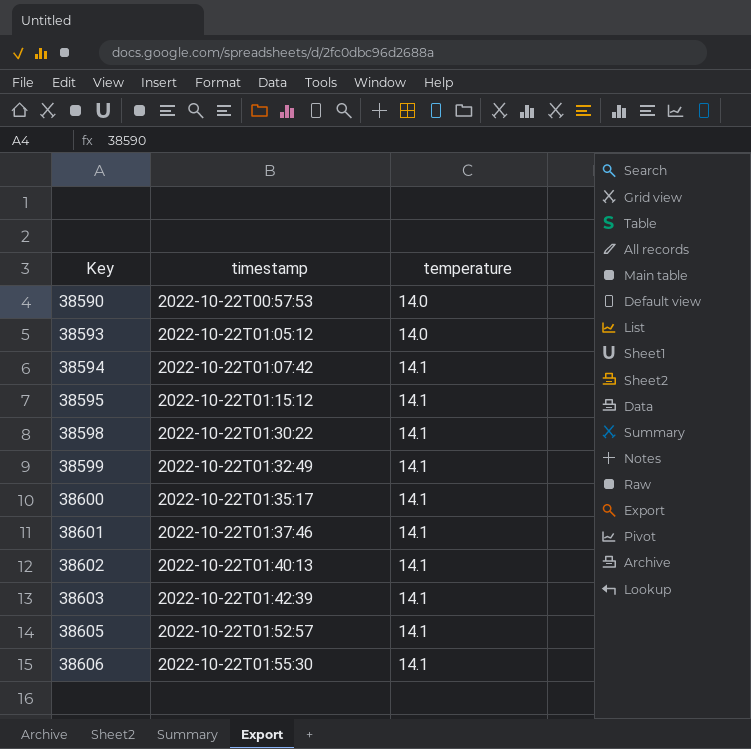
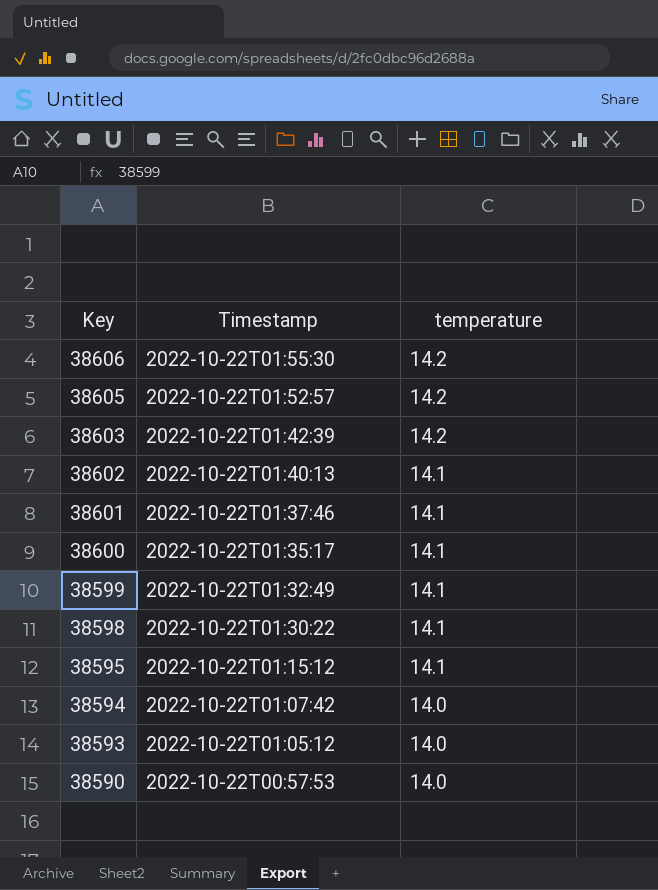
row order: Key ascending -> Key descending
column name: timestamp -> Timestamp
38606 | temperature: 14.1 -> 14.2
38605 | temperature: 14.1 -> 14.2
38603 | temperature: 14.1 -> 14.2
38594 | temperature: 14.1 -> 14.0

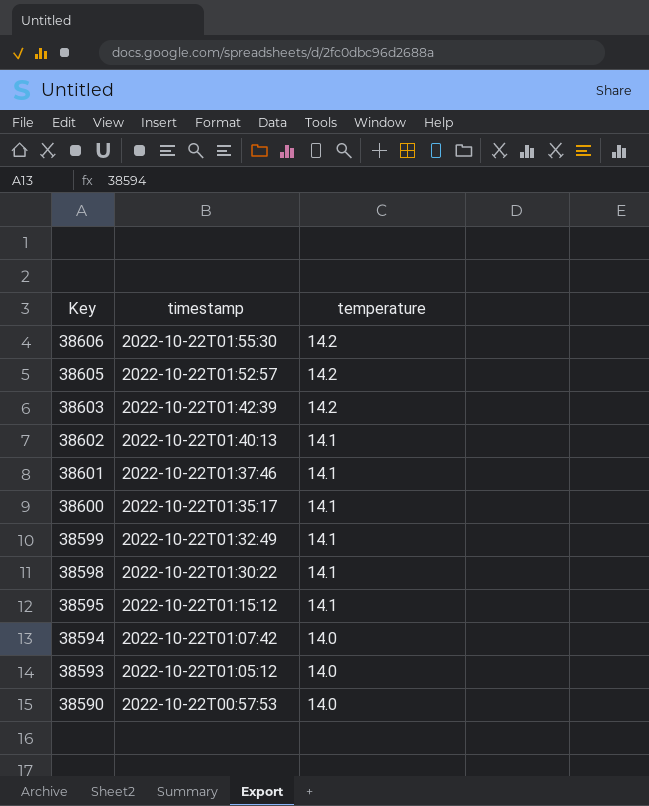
column name: Timestamp -> timestamp

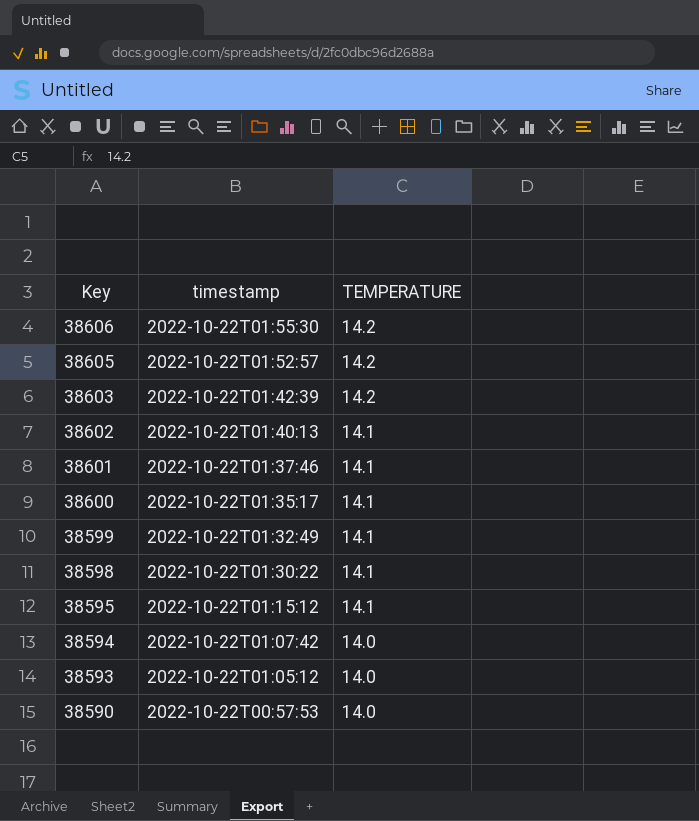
column name: temperature -> TEMPERATURE

